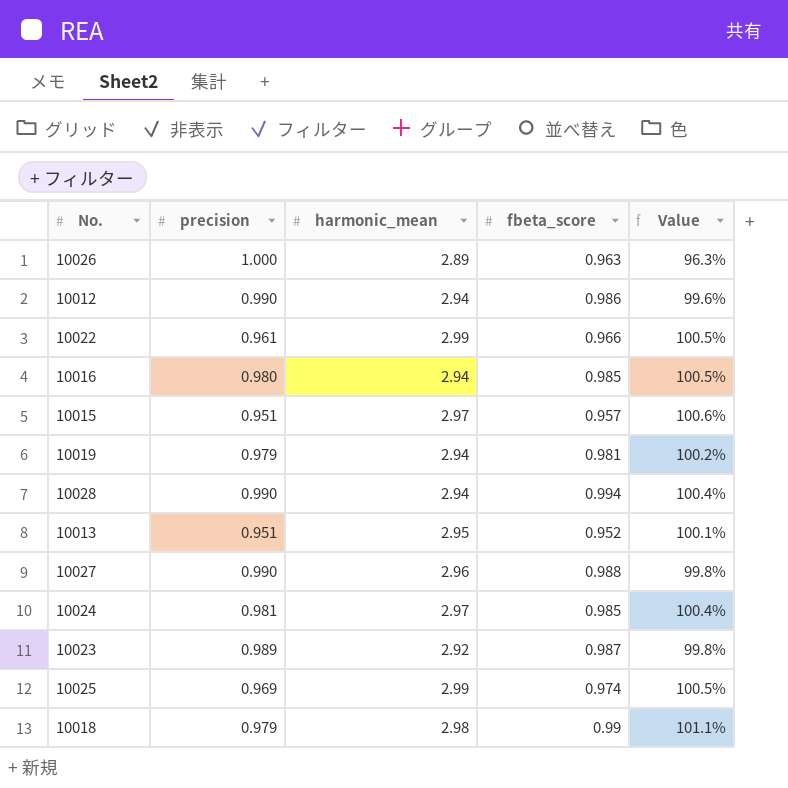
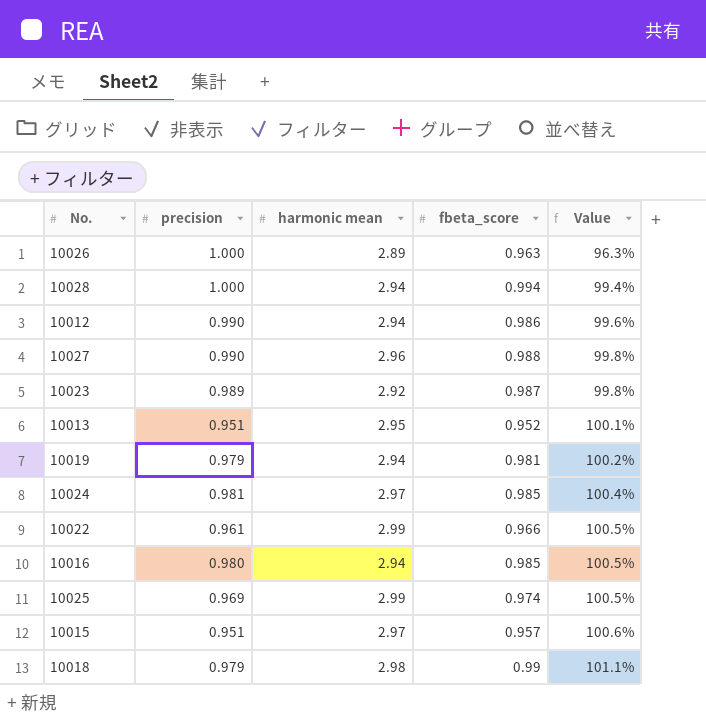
row order: none -> Value ascending
column name: harmonic_mean -> harmonic mean
10028 | precision: 0.990 -> 1.000
10028 | Value: 100.4% -> 99.4%

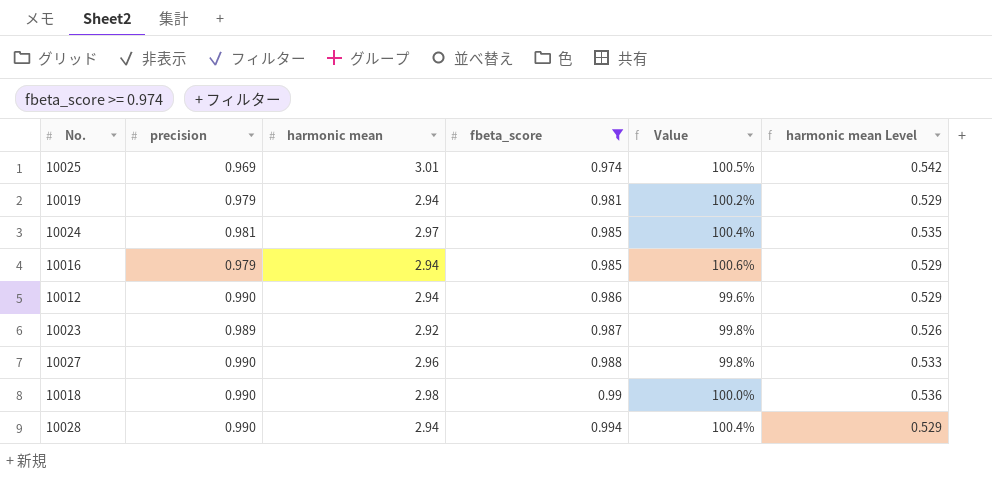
filter: none -> fbeta_score >= 0.974
row order: Value ascending -> fbeta_score ascending
column harmonic mean Level | formula: none -> [harmonic mean] * 0.18
10025 | harmonic mean: 2.99 -> 3.01
10016 | precision: 0.980 -> 0.979
10016 | Value: 100.5% -> 100.6%
10018 | precision: 0.979 -> 0.990
10018 | Value: 101.1% -> 100.0%
10028 | precision: 1.000 -> 0.990
10028 | Value: 99.4% -> 100.4%

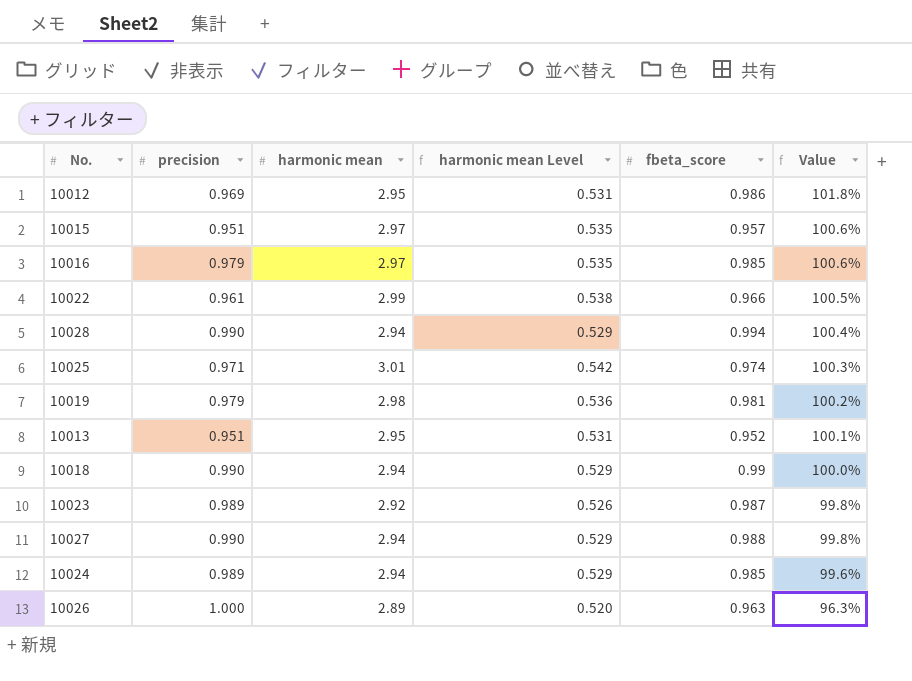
filter: fbeta_score >= 0.974 -> none
row order: fbeta_score ascending -> Value descending
column harmonic mean Level | position: 6 -> 4
10012 | precision: 0.990 -> 0.969
10012 | harmonic mean: 2.94 -> 2.95
10012 | harmonic mean Level: 0.529 -> 0.531
10012 | Value: 99.6% -> 101.8%
10016 | harmonic mean: 2.94 -> 2.97
10016 | harmonic mean Level: 0.529 -> 0.535
10025 | precision: 0.969 -> 0.971
10025 | Value: 100.5% -> 100.3%
10019 | harmonic mean: 2.94 -> 2.98
10019 | harmonic mean Level: 0.529 -> 0.536
10018 | harmonic mean: 2.98 -> 2.94
10018 | harmonic mean Level: 0.536 -> 0.529
10027 | harmonic mean: 2.96 -> 2.94
10027 | harmonic mean Level: 0.533 -> 0.529
10024 | precision: 0.981 -> 0.989
10024 | harmonic mean: 2.97 -> 2.94
10024 | harmonic mean Level: 0.535 -> 0.529
10024 | Value: 100.4% -> 99.6%

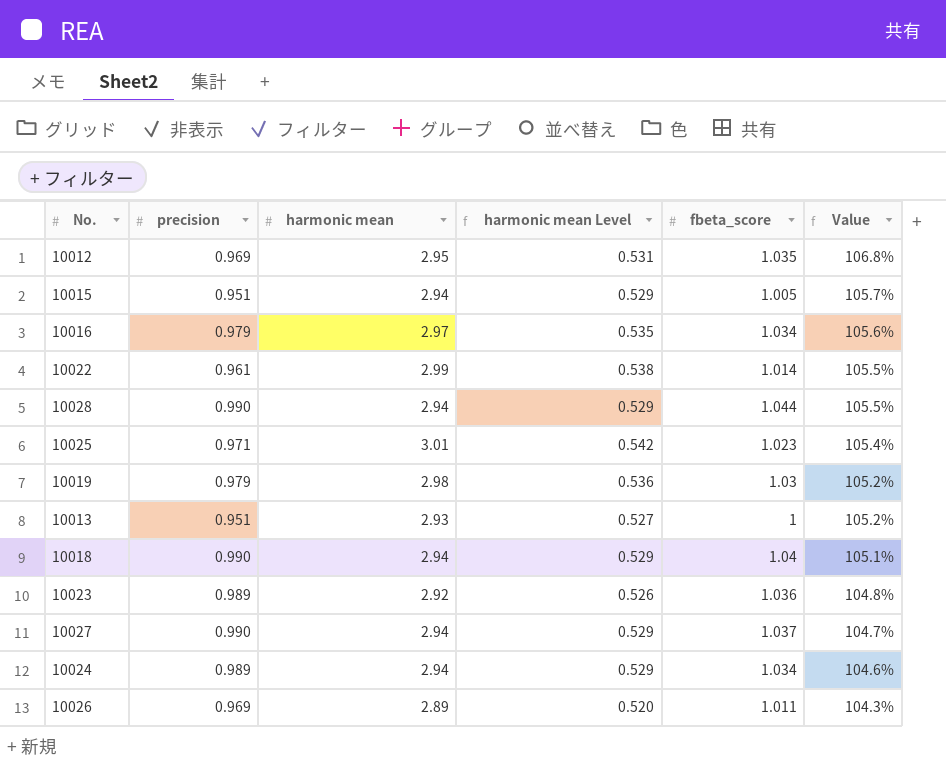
10012 | fbeta_score: 0.986 -> 1.035
10012 | Value: 101.8% -> 106.8%
10015 | harmonic mean: 2.97 -> 2.94
10015 | harmonic mean Level: 0.535 -> 0.529
10015 | fbeta_score: 0.957 -> 1.005
10015 | Value: 100.6% -> 105.7%
10016 | fbeta_score: 0.985 -> 1.034
10016 | Value: 100.6% -> 105.6%
10022 | fbeta_score: 0.966 -> 1.014
10022 | Value: 100.5% -> 105.5%
10028 | fbeta_score: 0.994 -> 1.044
10028 | Value: 100.4% -> 105.5%
10025 | fbeta_score: 0.974 -> 1.023
10025 | Value: 100.3% -> 105.4%
10019 | fbeta_score: 0.981 -> 1.03
10019 | Value: 100.2% -> 105.2%
10013 | harmonic mean: 2.95 -> 2.93
10013 | harmonic mean Level: 0.531 -> 0.527
10013 | fbeta_score: 0.952 -> 1
10013 | Value: 100.1% -> 105.2%
10018 | fbeta_score: 0.99 -> 1.04
10018 | Value: 100.0% -> 105.1%
10023 | fbeta_score: 0.987 -> 1.036
10023 | Value: 99.8% -> 104.8%
10027 | fbeta_score: 0.988 -> 1.037
10027 | Value: 99.8% -> 104.7%
10024 | fbeta_score: 0.985 -> 1.034
10024 | Value: 99.6% -> 104.6%
10026 | precision: 1.000 -> 0.969
10026 | fbeta_score: 0.963 -> 1.011
10026 | Value: 96.3% -> 104.3%

